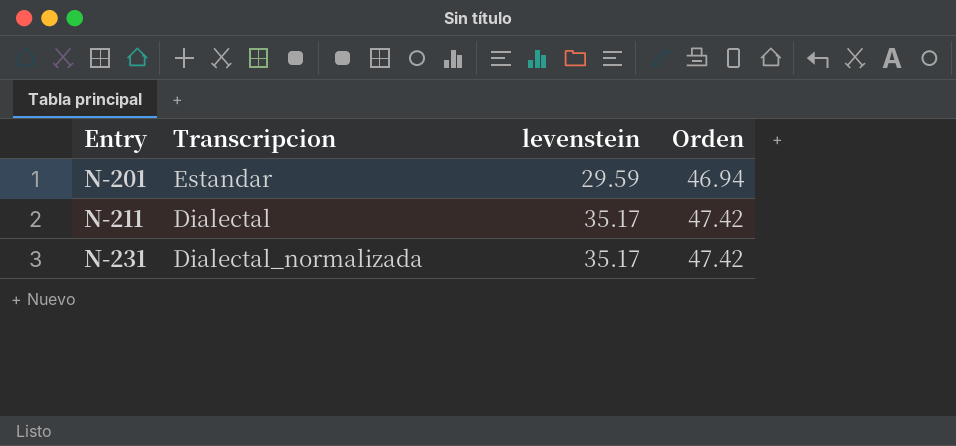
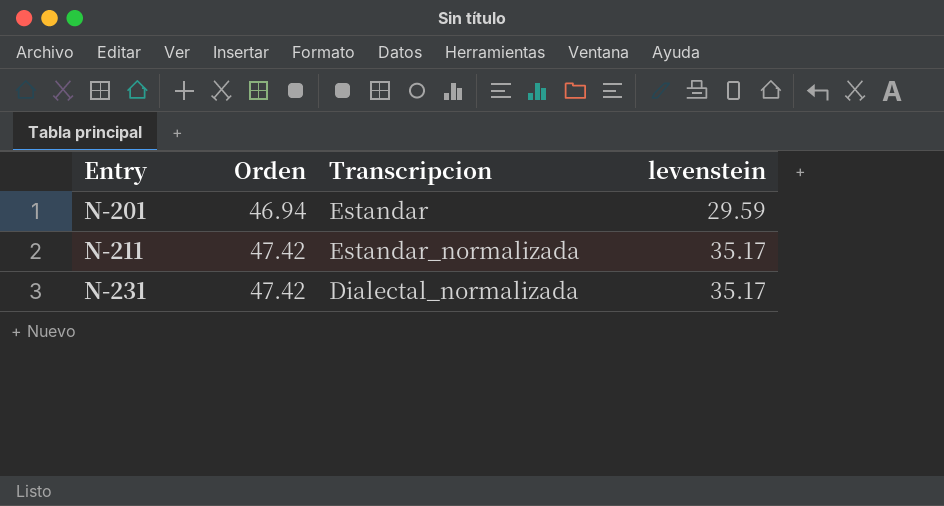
column Orden | position: 4 -> 2
N-211 | Transcripcion: Dialectal -> Estandar_normalizada

